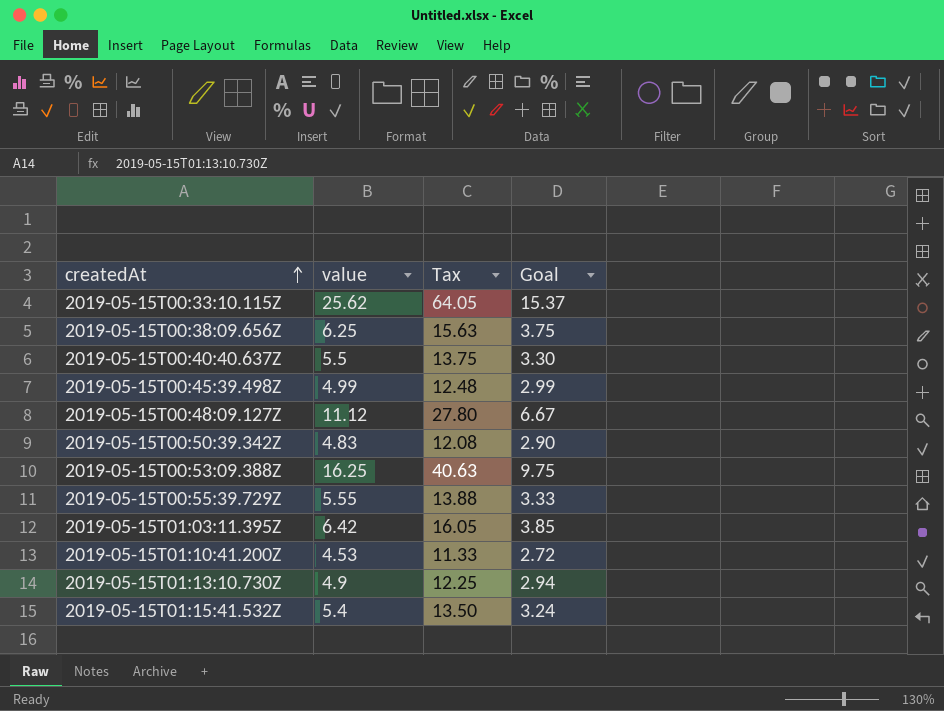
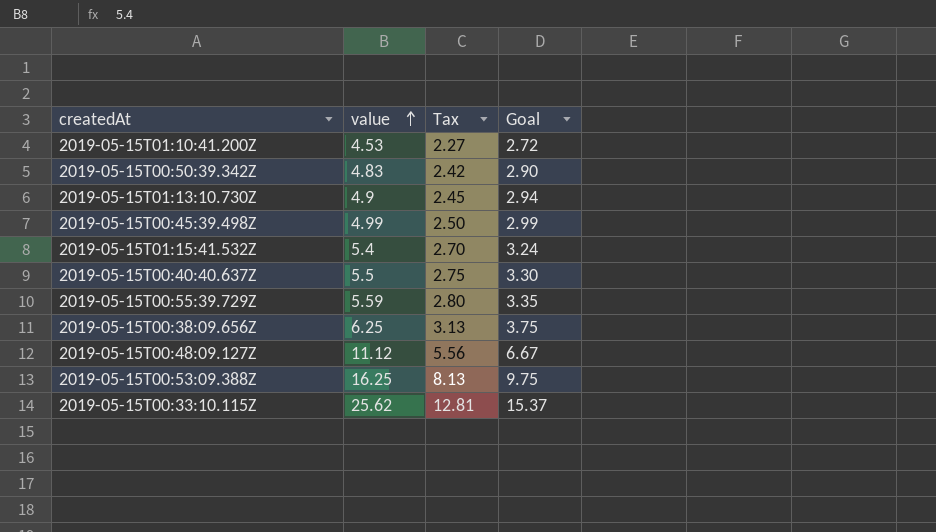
row order: createdAt ascending -> value ascending
column Tax | formula: [value] * 2.5 -> [value] * 0.5
row 2019-05-15T01:03:11.395Z: 6.42 | 16.05 | 3.85 -> none
2019-05-15T00:55:39.729Z | value: 5.55 -> 5.59
2019-05-15T00:55:39.729Z | Goal: 3.33 -> 3.35

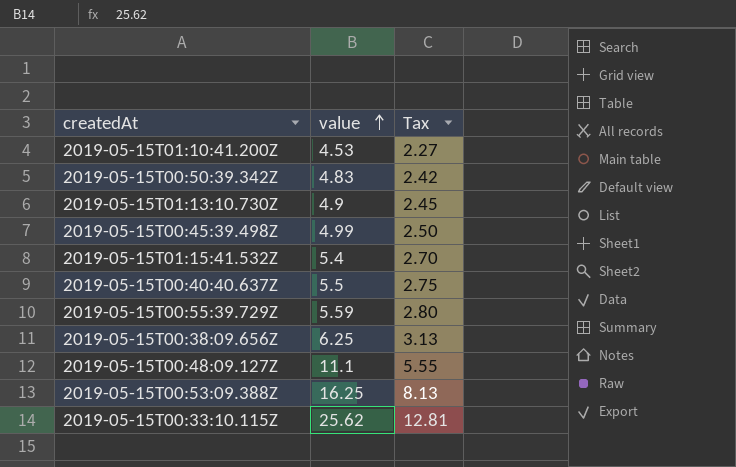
column Goal | formula: [value] * 0.6 -> none
2019-05-15T00:48:09.127Z | value: 11.12 -> 11.1
2019-05-15T00:48:09.127Z | Tax: 5.56 -> 5.55

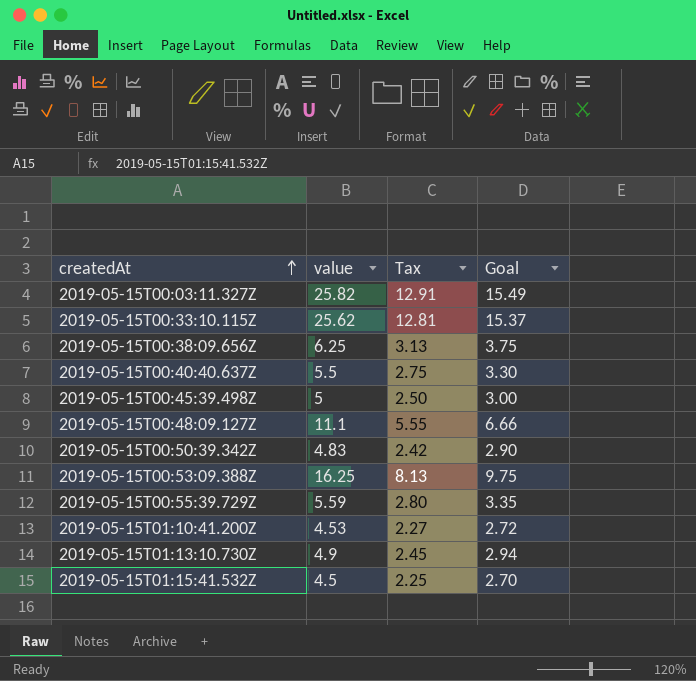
row order: value ascending -> createdAt ascending
column Goal | formula: none -> [value] * 0.6
row 2019-05-15T00:03:11.327Z: none -> 25.82 | 12.91 | 15.49
2019-05-15T00:45:39.498Z | value: 4.99 -> 5
2019-05-15T01:15:41.532Z | value: 5.4 -> 4.5
2019-05-15T01:15:41.532Z | Tax: 2.70 -> 2.25

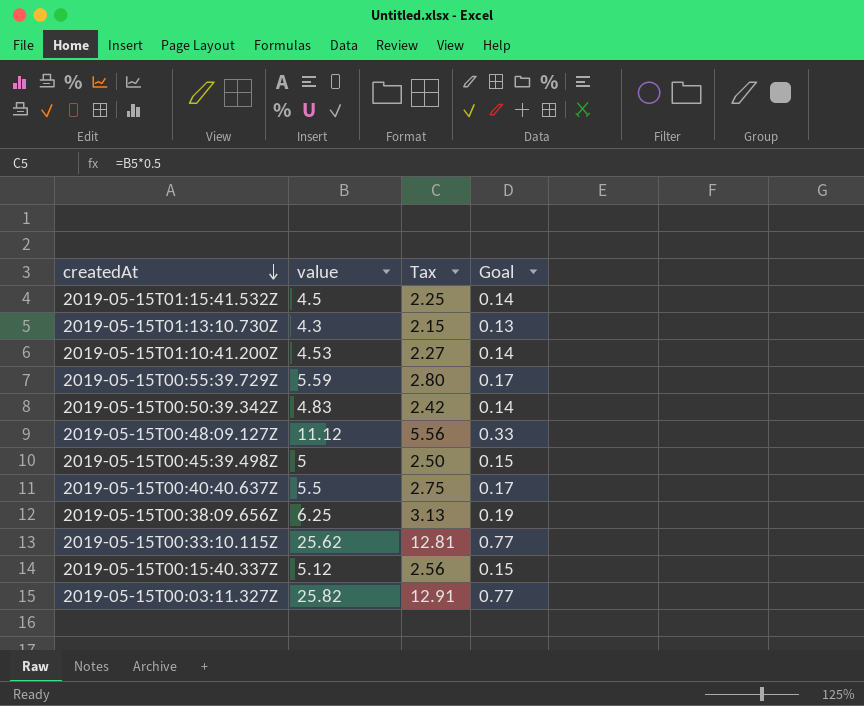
row order: createdAt ascending -> createdAt descending
column Goal | formula: [value] * 0.6 -> [value] * 0.03
row 2019-05-15T00:53:09.388Z: 16.25 | 8.13 | 9.75 -> none
2019-05-15T01:13:10.730Z | value: 4.9 -> 4.3
2019-05-15T01:13:10.730Z | Tax: 2.45 -> 2.15
2019-05-15T00:48:09.127Z | value: 11.1 -> 11.12
2019-05-15T00:48:09.127Z | Tax: 5.55 -> 5.56
row 2019-05-15T00:15:40.337Z: none -> 5.12 | 2.56 | 0.15

